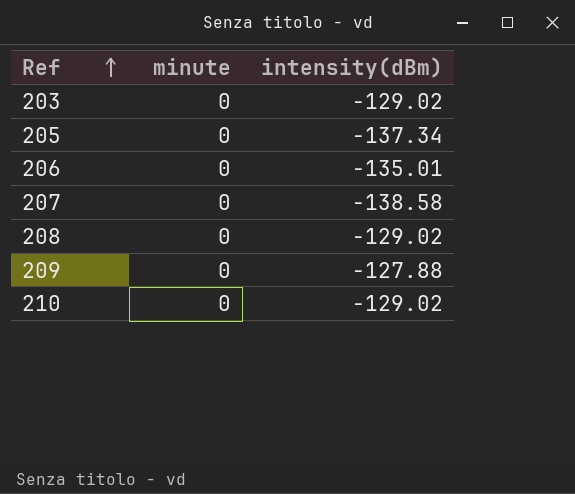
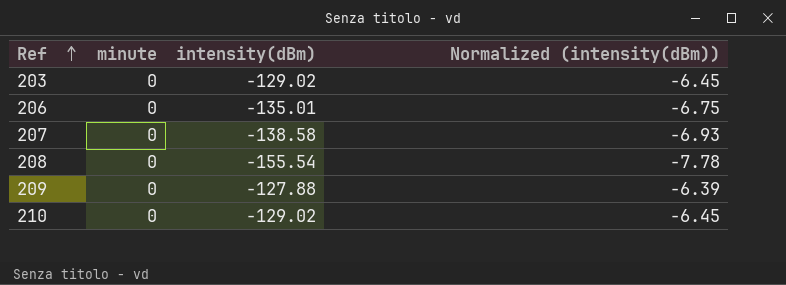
column Normalized (intensity(dBm)) | formula: none -> [intensity(dBm)] * 0.05
row 205: 0 | -137.34 -> none
208 | intensity(dBm): -129.02 -> -155.54

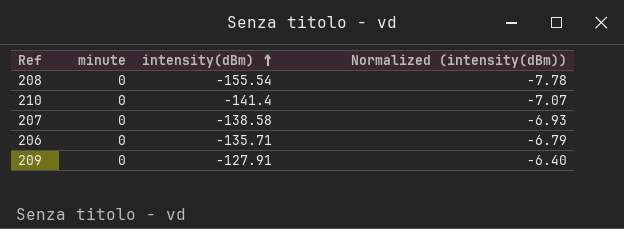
row order: Ref ascending -> intensity(dBm) ascending
row 203: 0 | -129.02 | -6.45 -> none
210 | intensity(dBm): -129.02 -> -141.4
210 | Normalized (intensity(dBm)): -6.45 -> -7.07
206 | intensity(dBm): -135.01 -> -135.71
206 | Normalized (intensity(dBm)): -6.75 -> -6.79
209 | intensity(dBm): -127.88 -> -127.91
209 | Normalized (intensity(dBm)): -6.39 -> -6.40

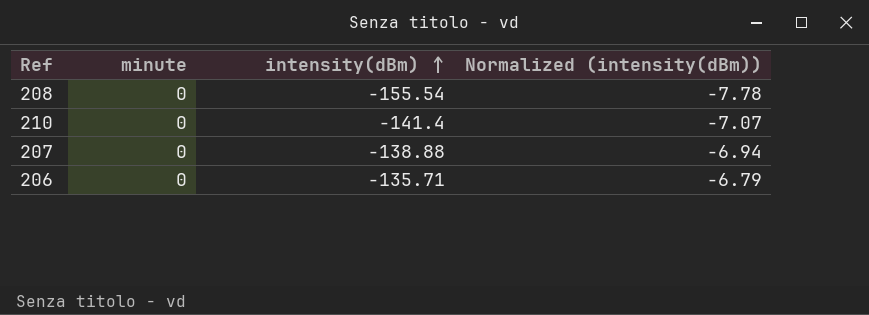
row 209: 0 | -127.91 | -6.40 -> none
207 | intensity(dBm): -138.58 -> -138.88
207 | Normalized (intensity(dBm)): -6.93 -> -6.94

